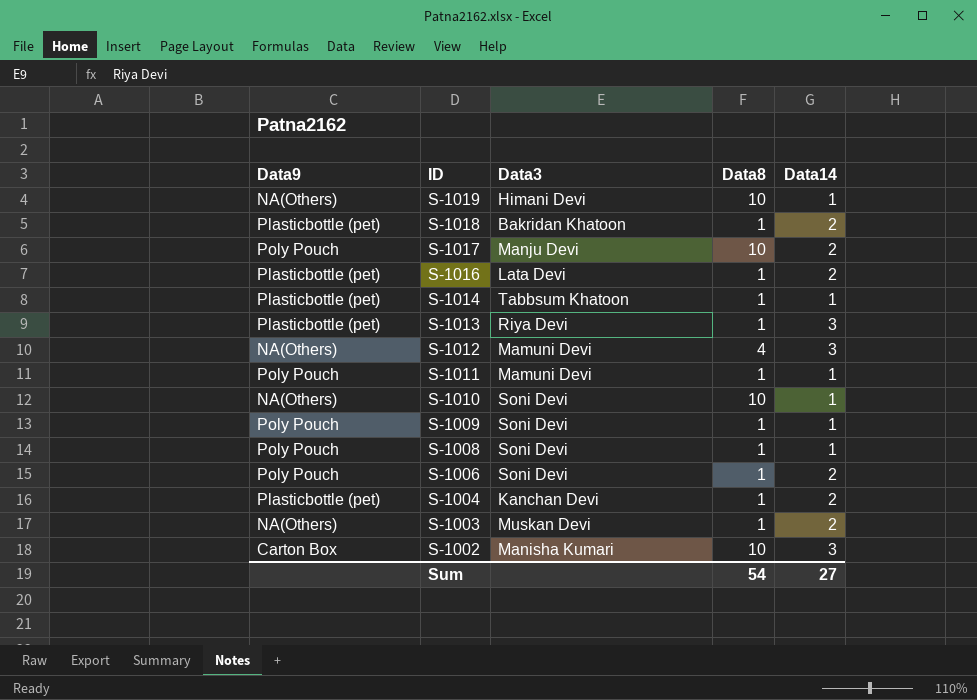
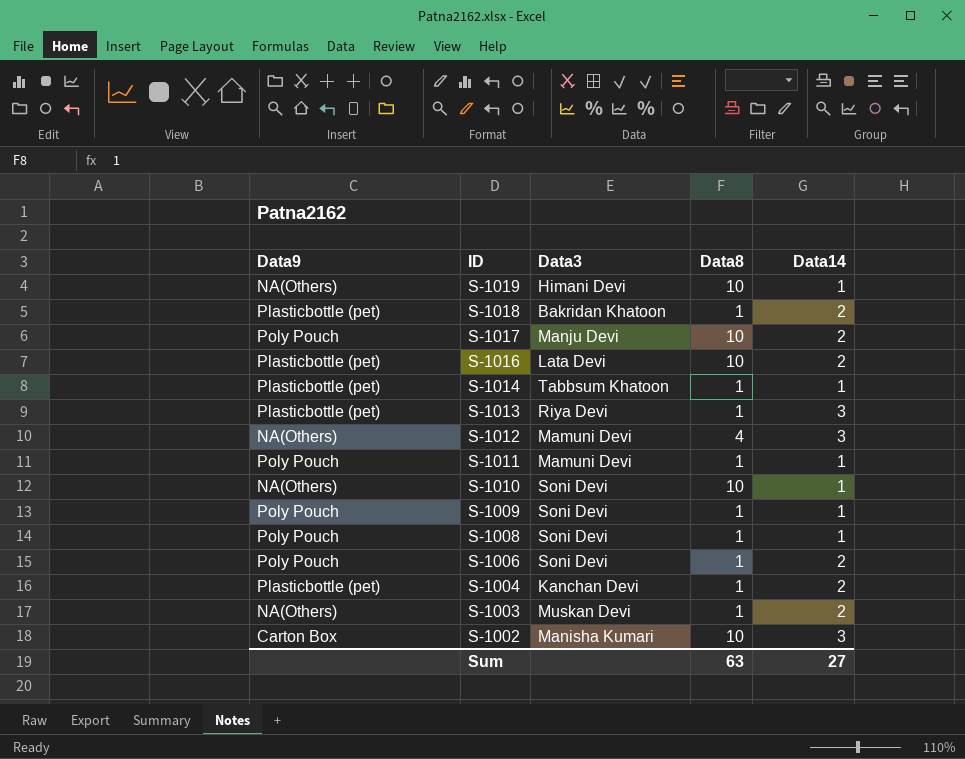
S-1016 | Data8: 1 -> 10
Sum | Data8: 54 -> 63

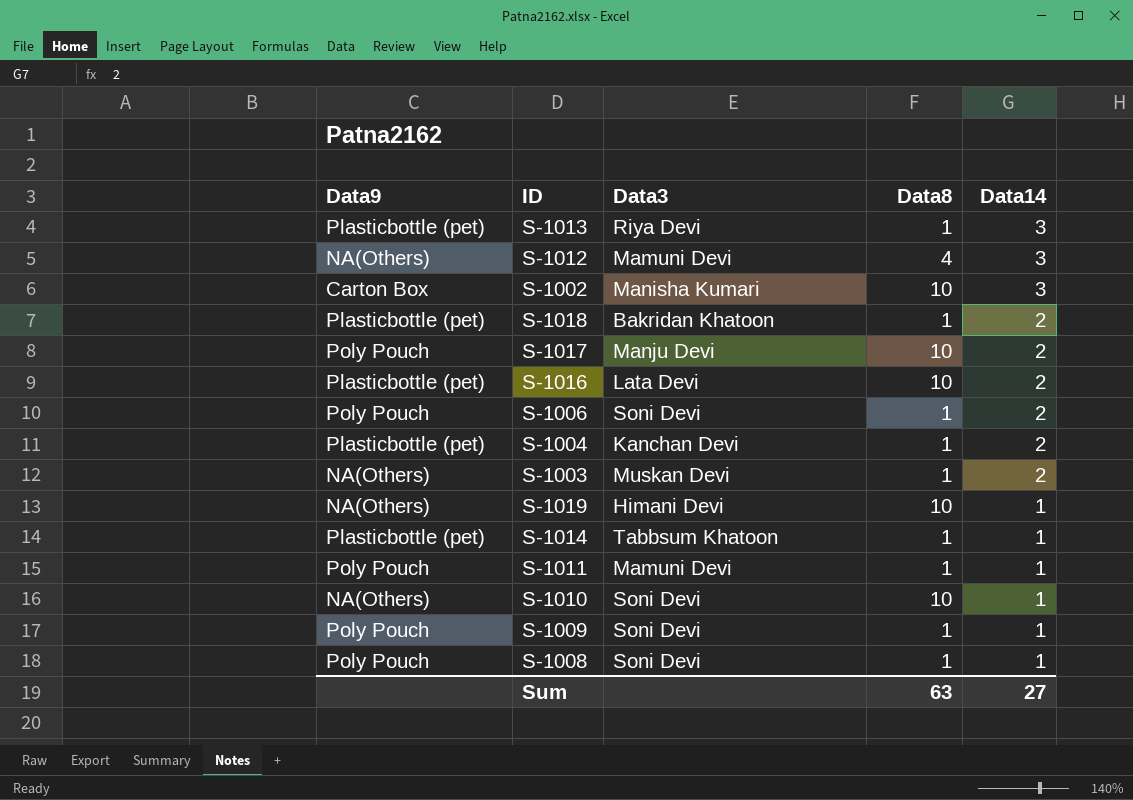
row order: ID descending -> Data14 descending

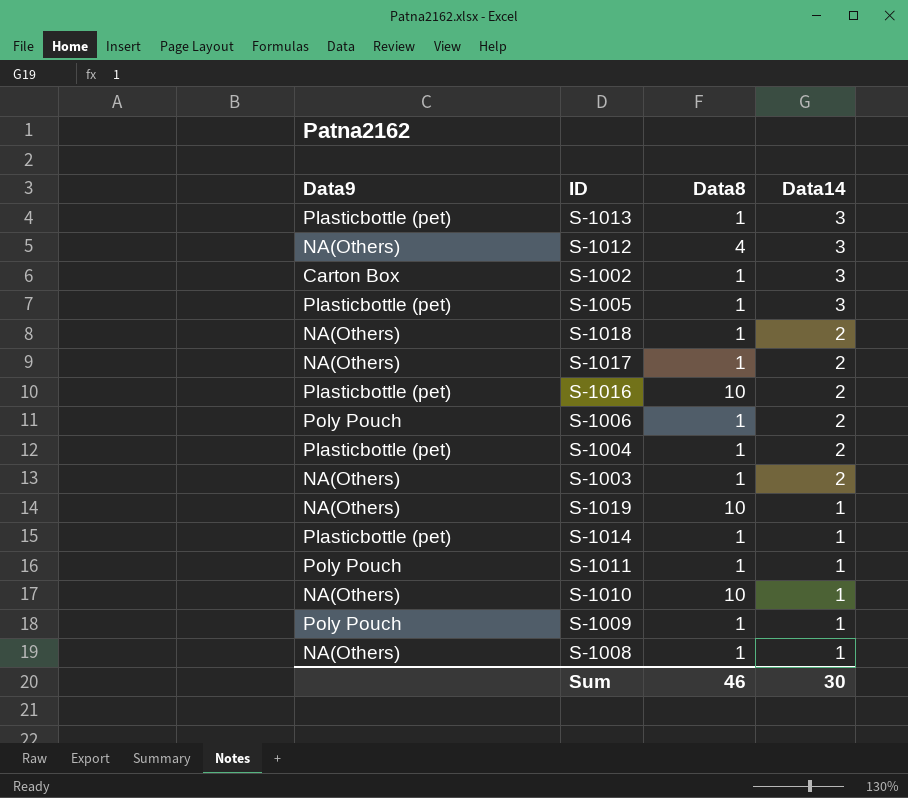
column Data3 | position: 3 -> none
S-1002 | Data8: 10 -> 1
row S-1005: none -> Plasticbottle (pet) | 1 | 3
S-1018 | Data9: Plasticbottle (pet) -> NA(Others)
S-1017 | Data9: Poly Pouch -> NA(Others)
S-1017 | Data8: 10 -> 1
S-1008 | Data9: Poly Pouch -> NA(Others)
Sum | Data8: 63 -> 46
Sum | Data14: 27 -> 30

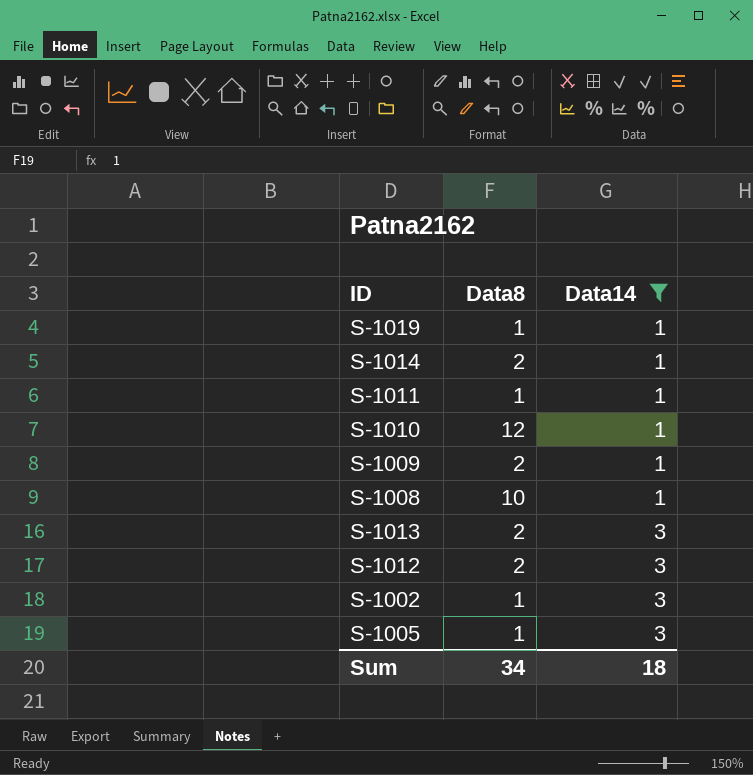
filter: none -> Data14 != 2
row order: Data14 descending -> Data14 ascending
column Data9 | position: 1 -> none
S-1019 | Data8: 10 -> 1
S-1014 | Data8: 1 -> 2
S-1010 | Data8: 10 -> 12
S-1009 | Data8: 1 -> 2
S-1008 | Data8: 1 -> 10
S-1013 | Data8: 1 -> 2
S-1012 | Data8: 4 -> 2
Sum | Data8: 46 -> 34
Sum | Data14: 30 -> 18

